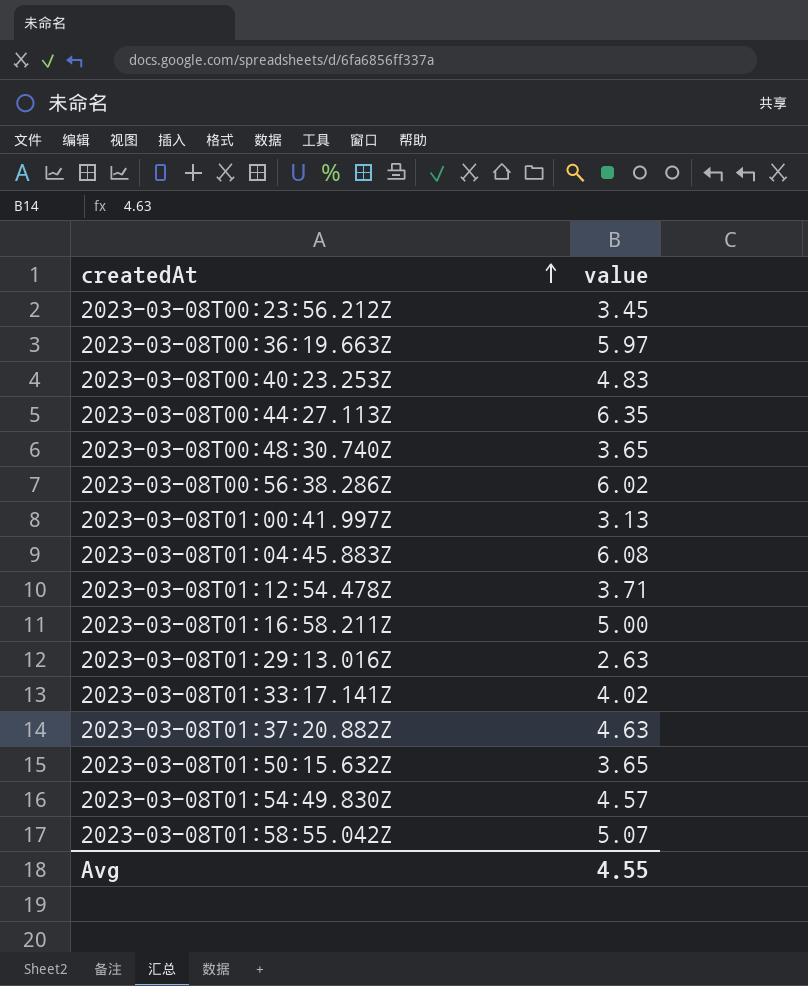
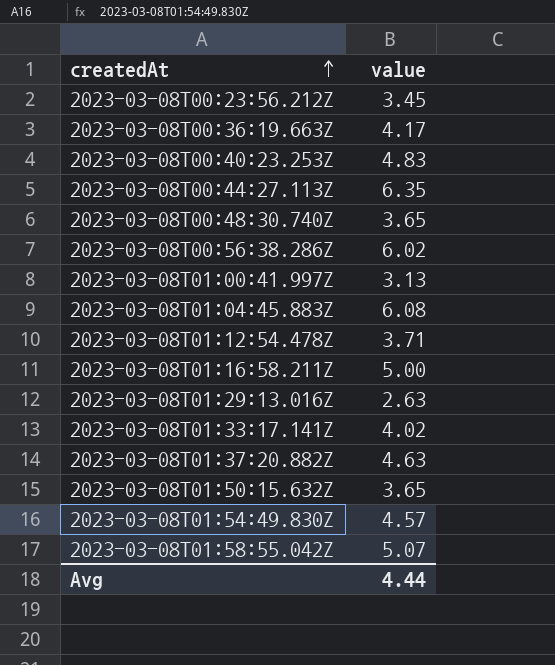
2023-03-08T00:36:19.663Z | value: 5.97 -> 4.17
Avg | value: 4.55 -> 4.44

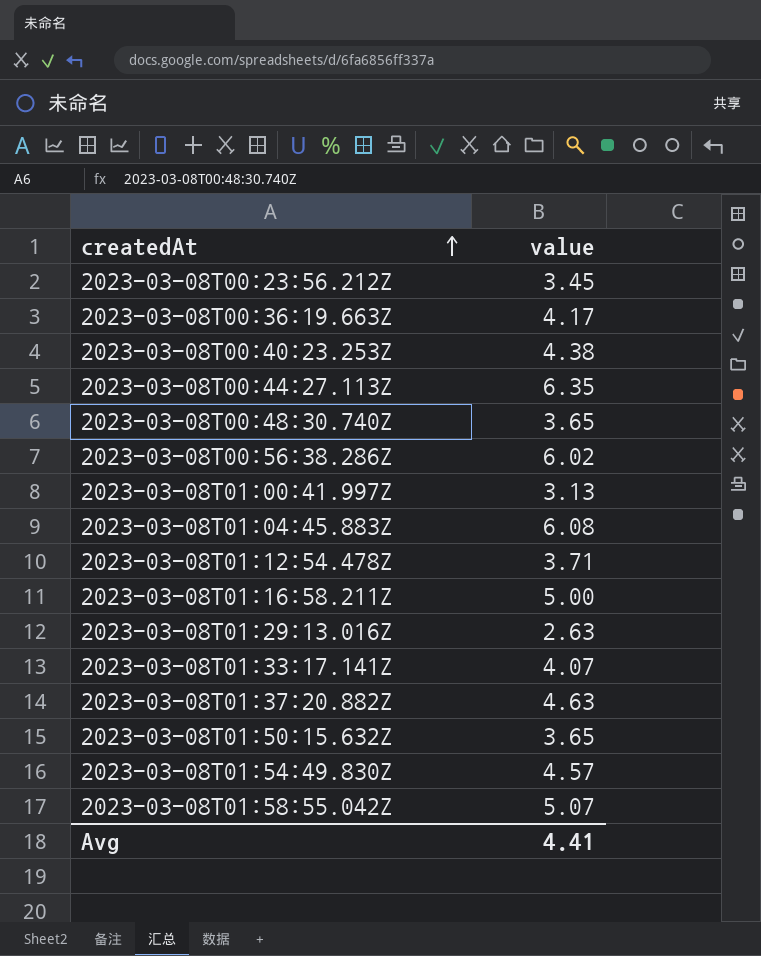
2023-03-08T00:40:23.253Z | value: 4.83 -> 4.38
2023-03-08T01:33:17.141Z | value: 4.02 -> 4.07
Avg | value: 4.44 -> 4.41

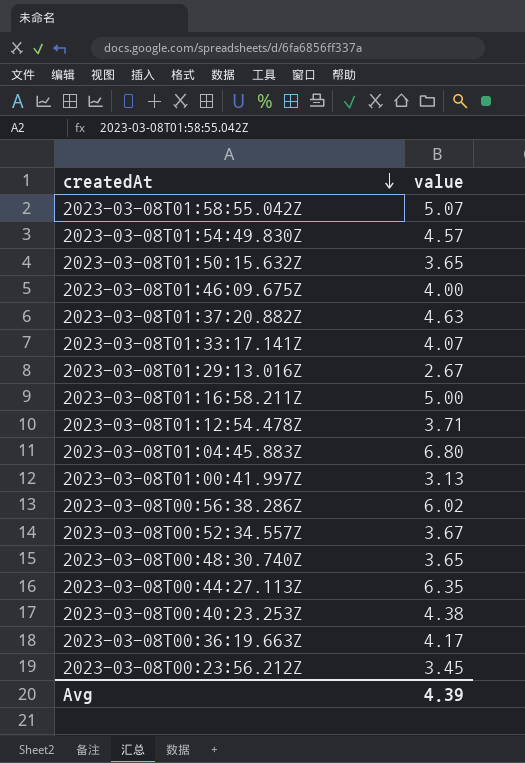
row order: createdAt ascending -> createdAt descending
row 2023-03-08T01:46:09.675Z: none -> 4.00
2023-03-08T01:29:13.016Z | value: 2.63 -> 2.67
2023-03-08T01:04:45.883Z | value: 6.08 -> 6.80
row 2023-03-08T00:52:34.557Z: none -> 3.67
Avg | value: 4.41 -> 4.39

